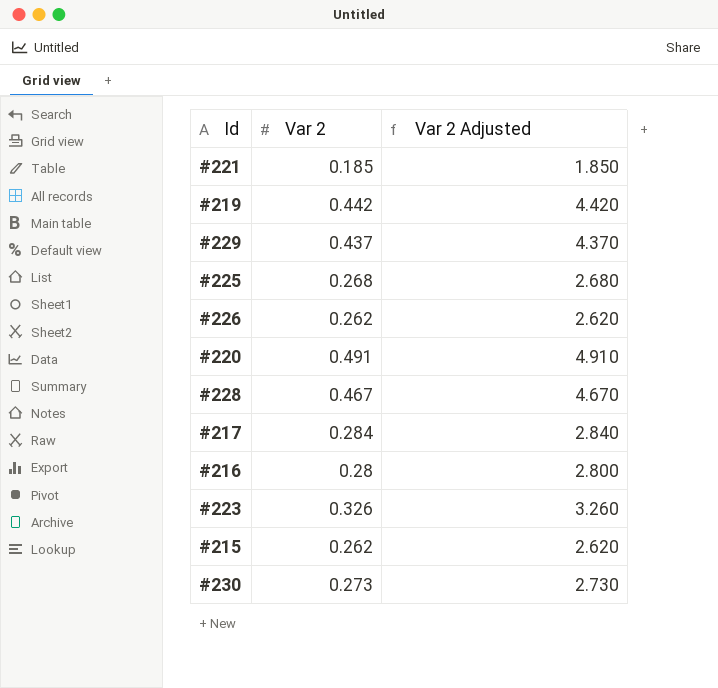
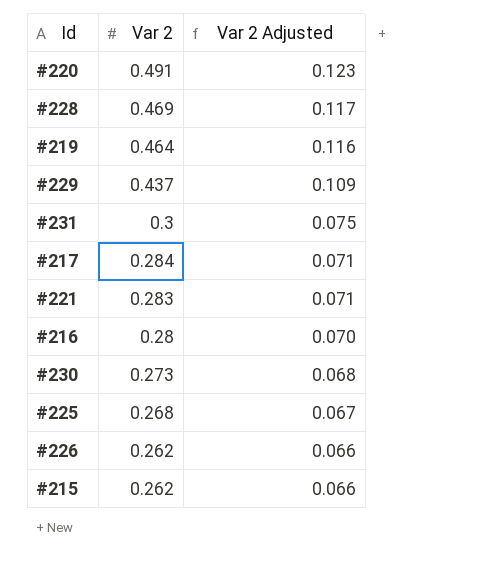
row order: none -> Var 2 descending
column Var 2 Adjusted | formula: [Var 2] * 10 -> [Var 2] * 0.25
row #223: 0.326 | 3.260 -> none
#228 | Var 2: 0.467 -> 0.469
#219 | Var 2: 0.442 -> 0.464
row #231: none -> 0.3 | 0.075
#221 | Var 2: 0.185 -> 0.283

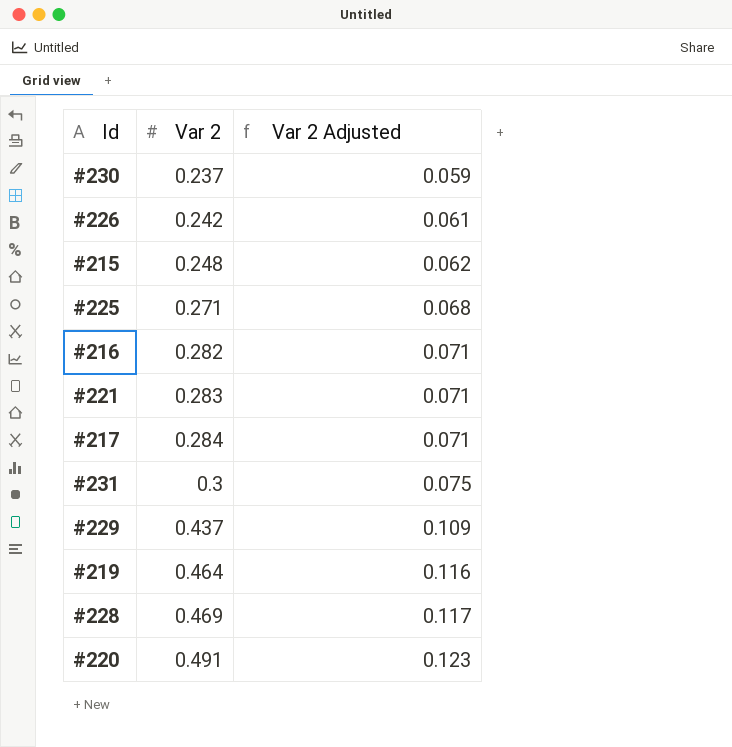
row order: Var 2 descending -> Var 2 ascending
#230 | Var 2: 0.273 -> 0.237
#230 | Var 2 Adjusted: 0.068 -> 0.059
#226 | Var 2: 0.262 -> 0.242
#226 | Var 2 Adjusted: 0.066 -> 0.061
#215 | Var 2: 0.262 -> 0.248
#215 | Var 2 Adjusted: 0.066 -> 0.062
#225 | Var 2: 0.268 -> 0.271
#225 | Var 2 Adjusted: 0.067 -> 0.068
#216 | Var 2: 0.28 -> 0.282
#216 | Var 2 Adjusted: 0.070 -> 0.071

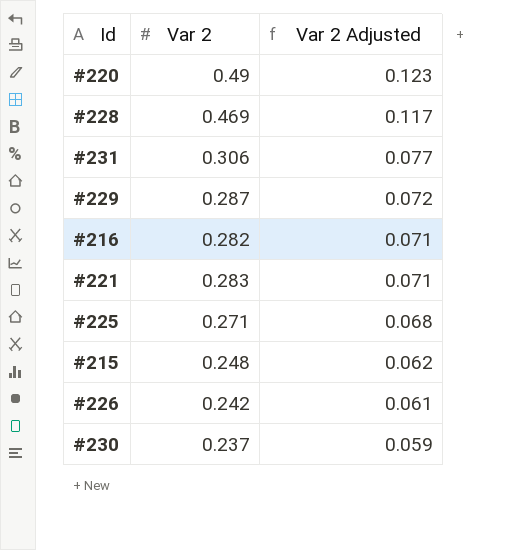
row order: Var 2 ascending -> Var 2 Adjusted descending
row #217: 0.284 | 0.071 -> none
row #219: 0.464 | 0.116 -> none
#220 | Var 2: 0.491 -> 0.49
#231 | Var 2: 0.3 -> 0.306
#231 | Var 2 Adjusted: 0.075 -> 0.077
#229 | Var 2: 0.437 -> 0.287
#229 | Var 2 Adjusted: 0.109 -> 0.072

